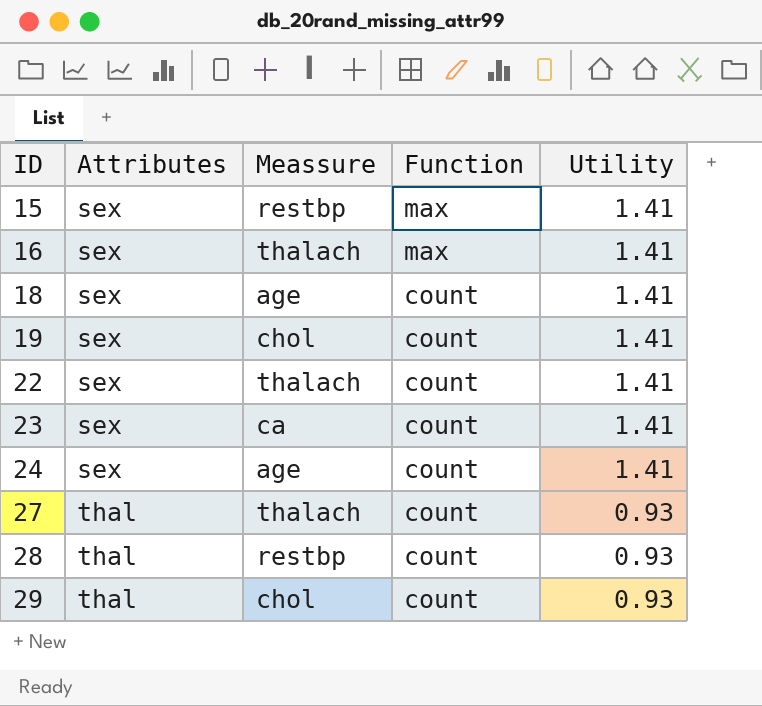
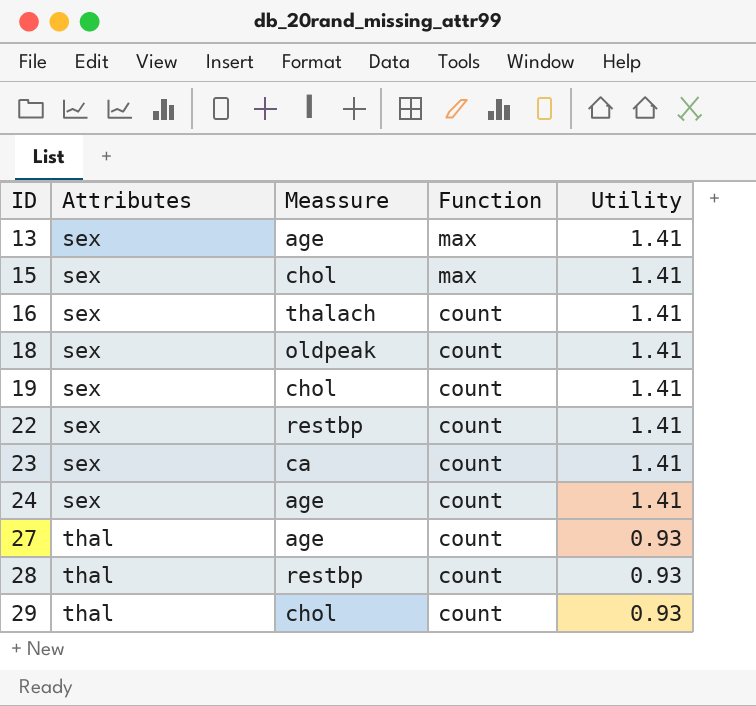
row 13: none -> sex | age | max | 1.41
15 | Meassure: restbp -> chol
16 | Function: max -> count
18 | Meassure: age -> oldpeak
22 | Meassure: thalach -> restbp
27 | Meassure: thalach -> age

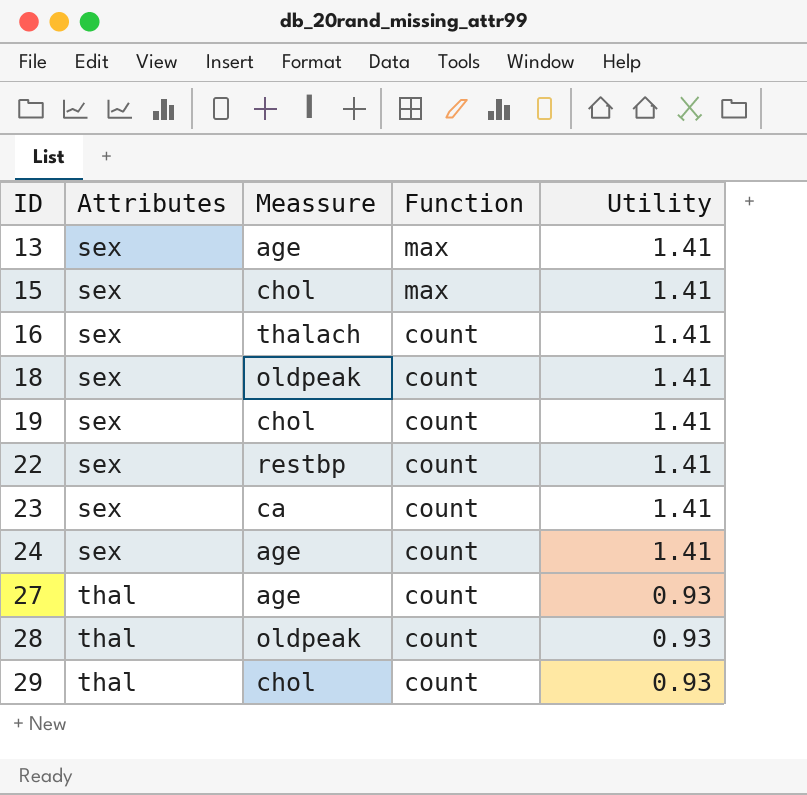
28 | Meassure: restbp -> oldpeak

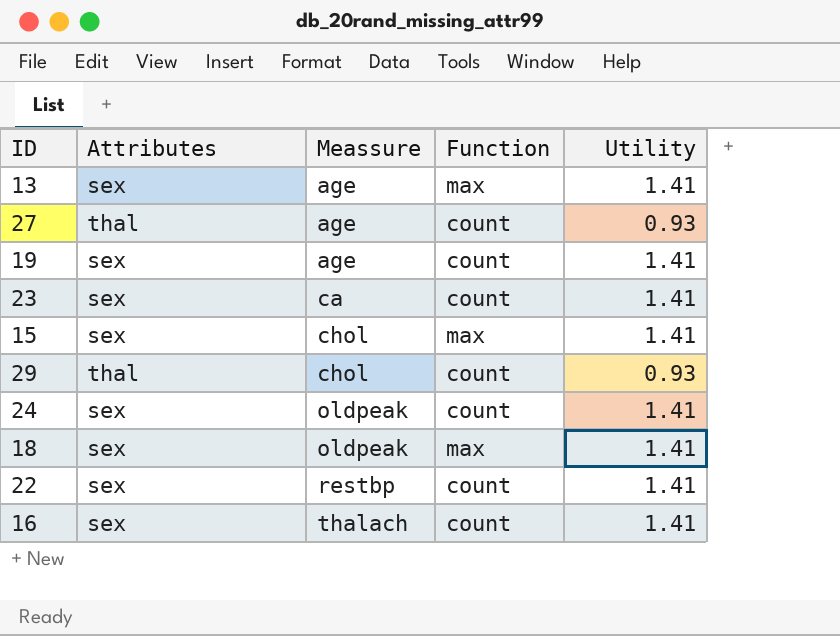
row order: ID ascending -> Meassure ascending
row 28: thal | oldpeak | count | 0.93 -> none
19 | Meassure: chol -> age
24 | Meassure: age -> oldpeak
18 | Function: count -> max

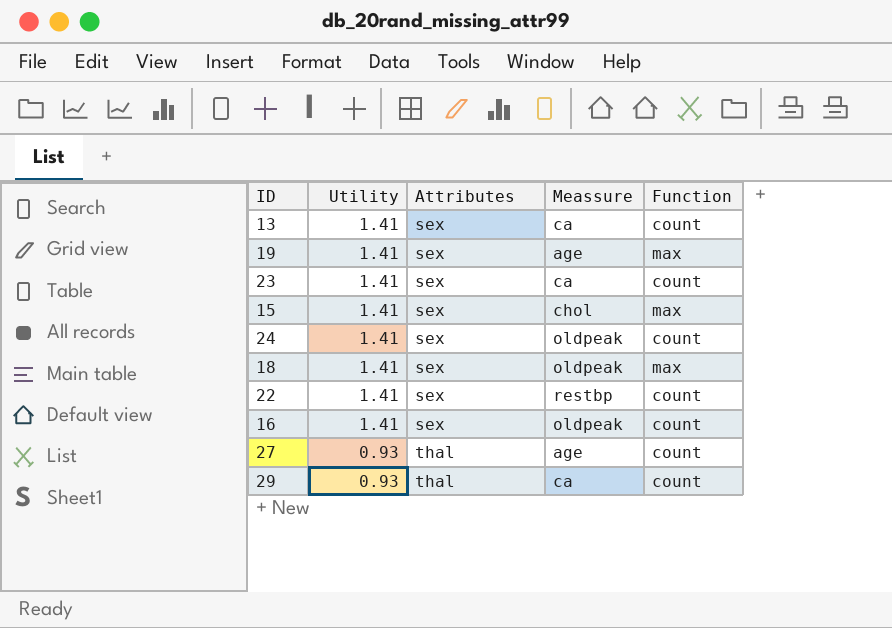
row order: Meassure ascending -> Utility descending
column Utility | position: 5 -> 2
13 | Meassure: age -> ca
13 | Function: max -> count
19 | Function: count -> max
16 | Meassure: thalach -> oldpeak
29 | Meassure: chol -> ca

